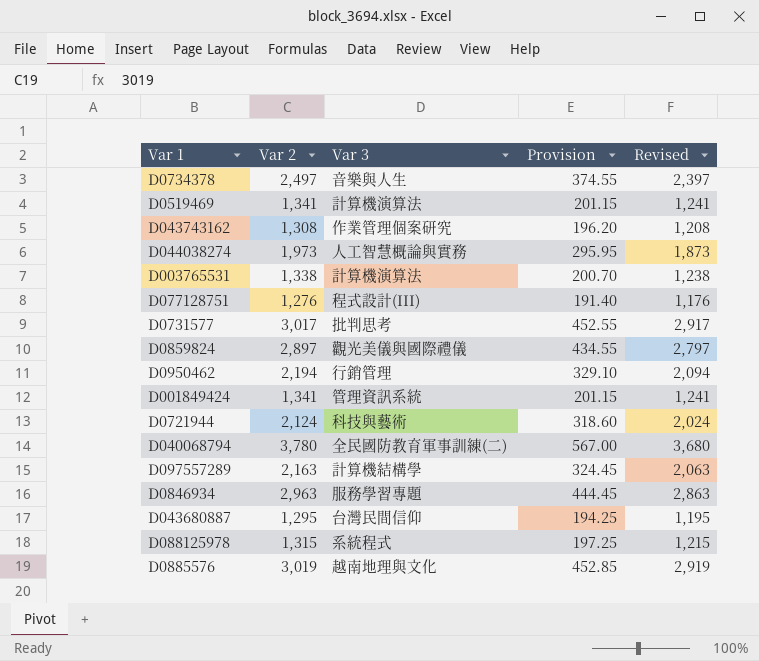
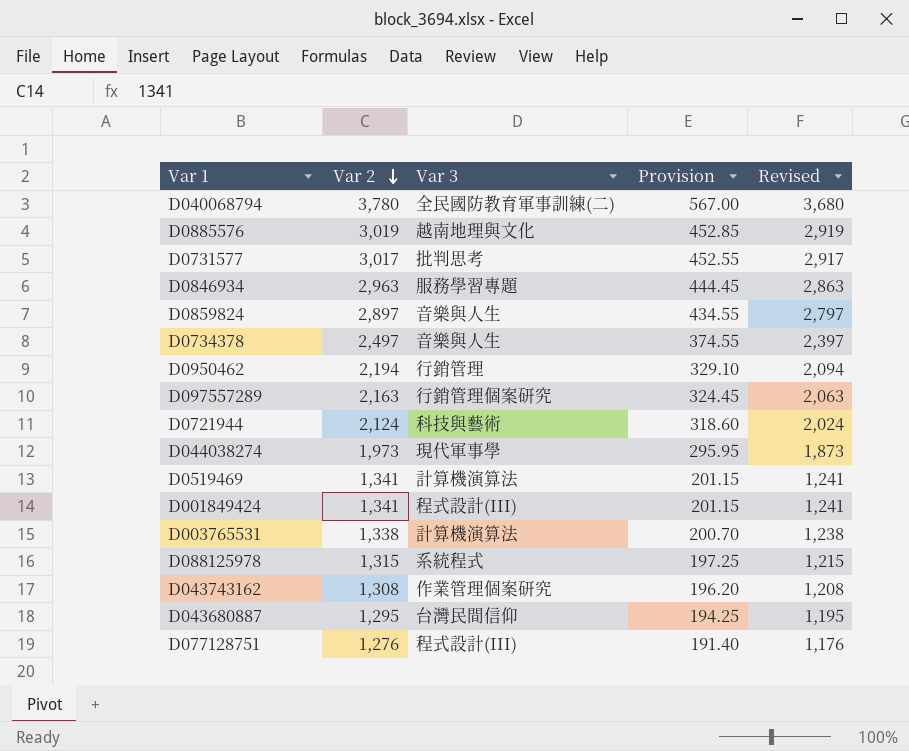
row order: none -> Var 2 descending
D0859824 | Var 3: 觀光美儀與國際禮儀 -> 音樂與人生
D097557289 | Var 3: 計算機結構學 -> 行銷管理個案研究
D044038274 | Var 3: 人工智慧概論與實務 -> 現代軍事學
D001849424 | Var 3: 管理資訊系統 -> 程式設計(III)

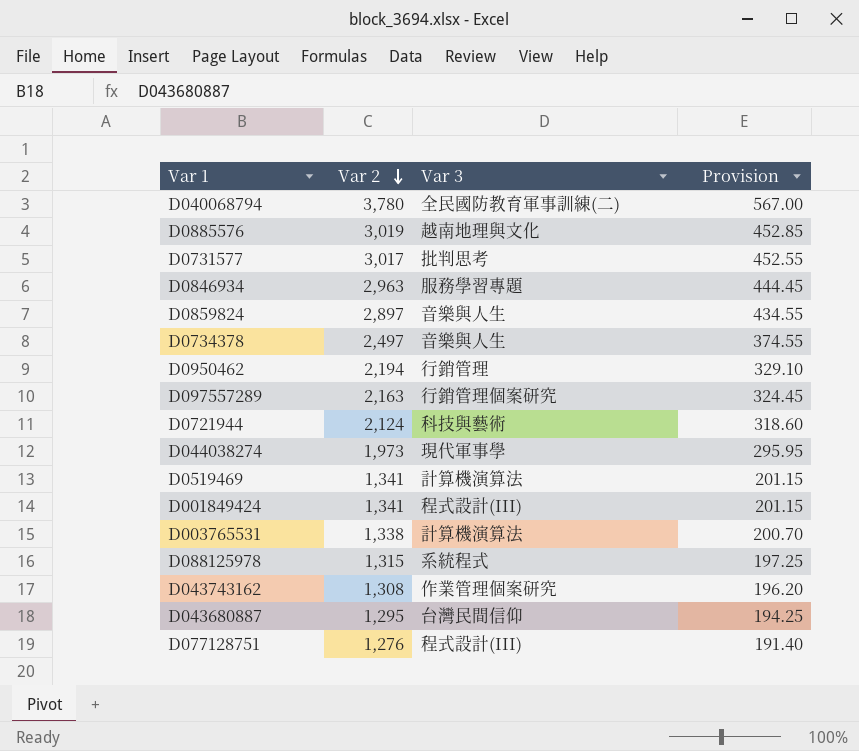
column Revised | formula: [Var 2] - 100 -> none

